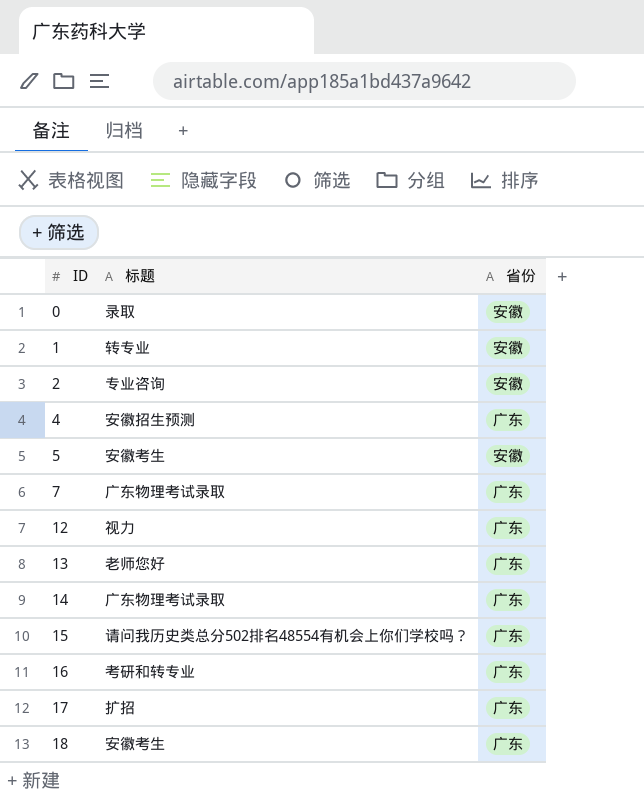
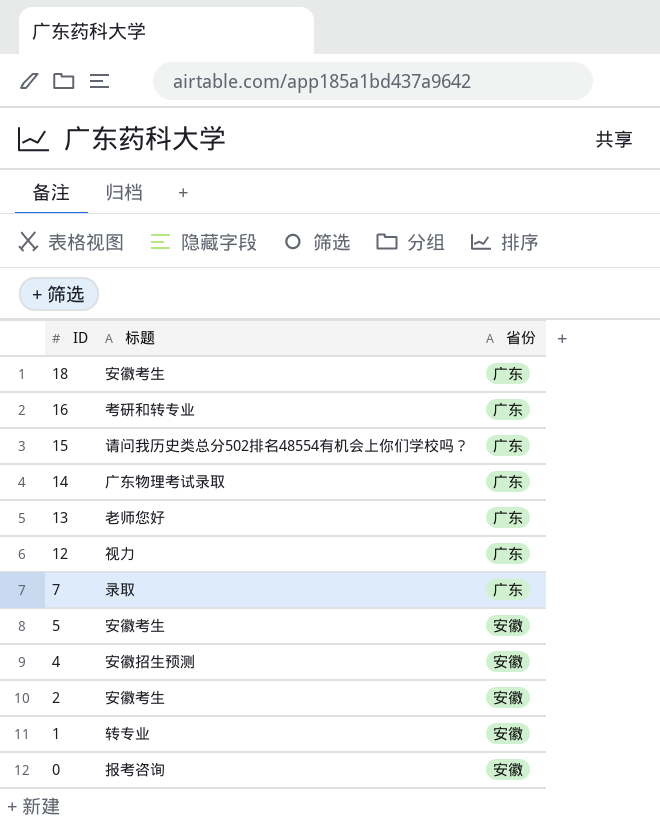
row order: ID ascending -> ID descending
row 17: 扩招 | 广东 -> none
7 | 标题: 广东物理考试录取 -> 录取
4 | 省份: 广东 -> 安徽
2 | 标题: 专业咨询 -> 安徽考生
0 | 标题: 录取 -> 报考咨询

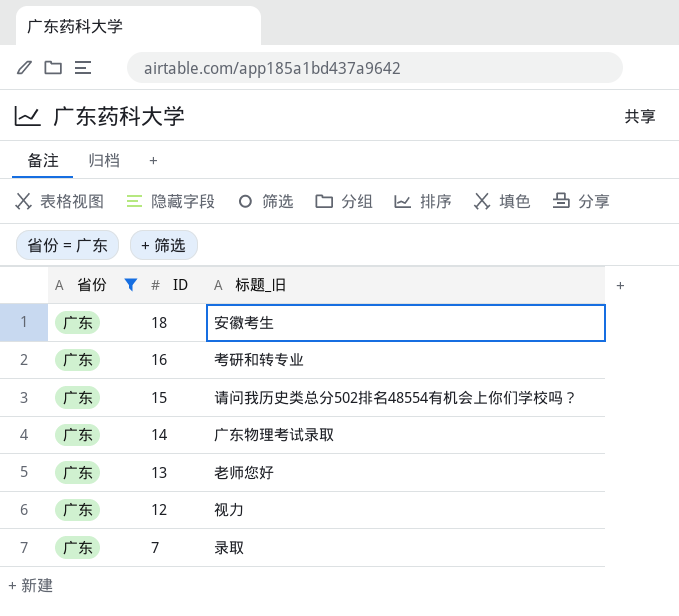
filter: none -> 省份 = 广东
column 省份 | position: 3 -> 1
column name: 标题 -> 标题_旧

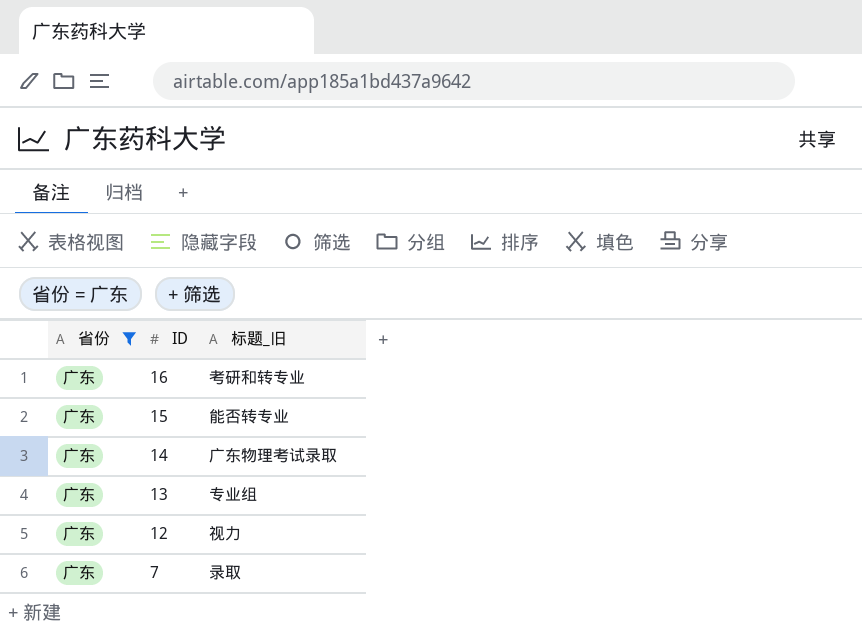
row 18: 广东 | 安徽考生 -> none
15 | 标题_旧: 请问我历史类总分502排名48554有机会上你们学校吗？ -> 能否转专业
13 | 标题_旧: 老师您好 -> 专业组

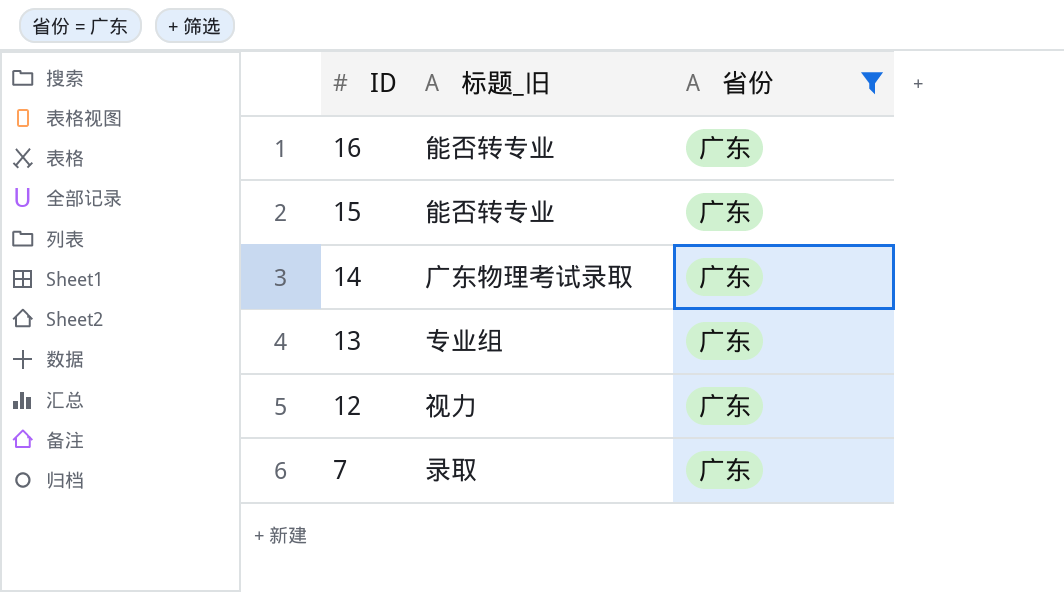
column 省份 | position: 1 -> 3
16 | 标题_旧: 考研和转专业 -> 能否转专业

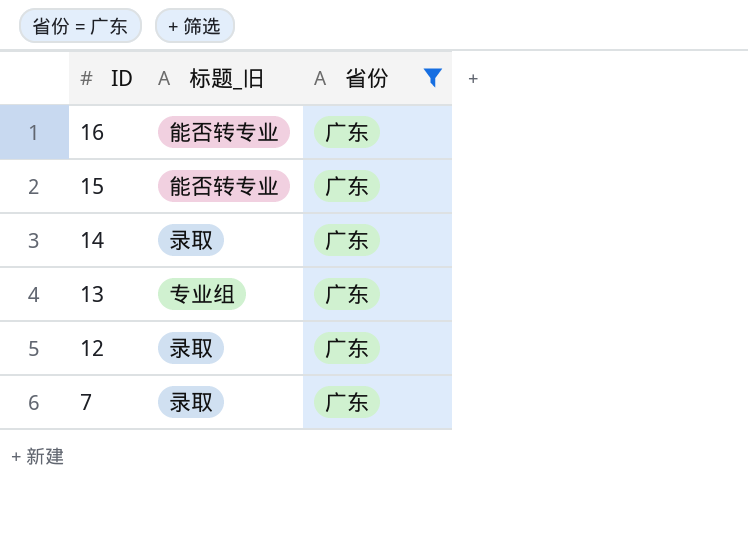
14 | 标题_旧: 广东物理考试录取 -> 录取
12 | 标题_旧: 视力 -> 录取

